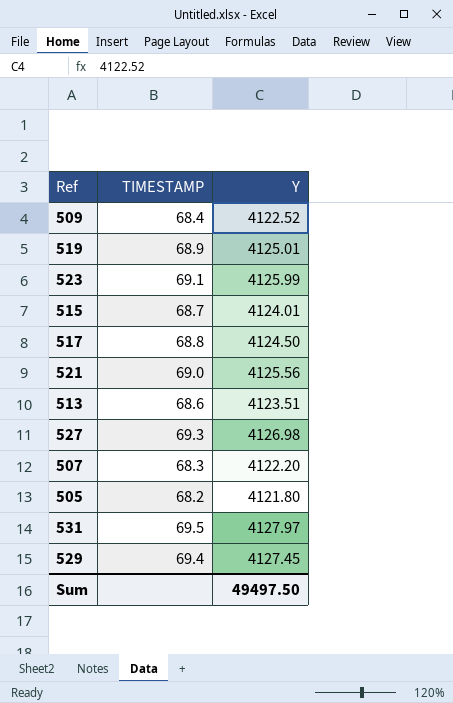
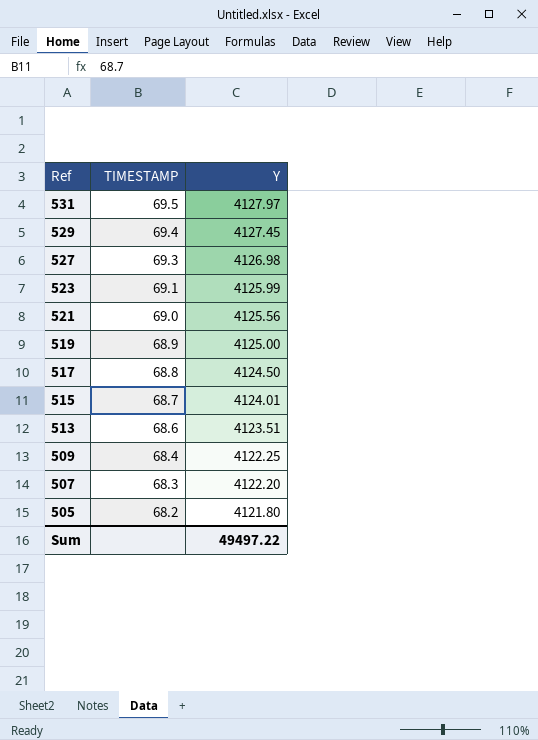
row order: none -> Ref descending
519 | Y: 4125.01 -> 4125.00
509 | Y: 4122.52 -> 4122.25
Sum | Y: 49497.50 -> 49497.22

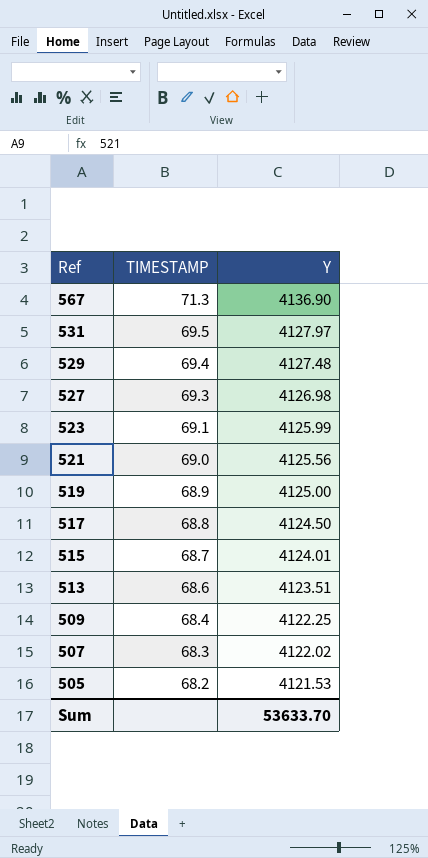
row 567: none -> 71.3 | 4136.90
529 | Y: 4127.45 -> 4127.48
507 | Y: 4122.20 -> 4122.02
505 | Y: 4121.80 -> 4121.53
Sum | Y: 49497.22 -> 53633.70

